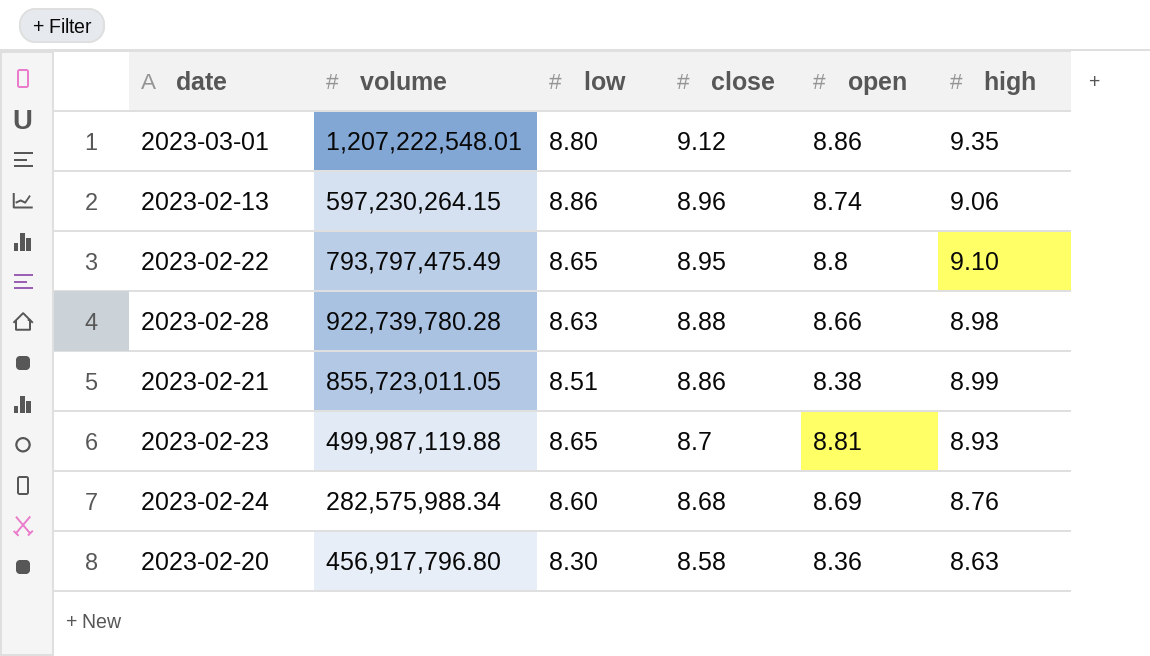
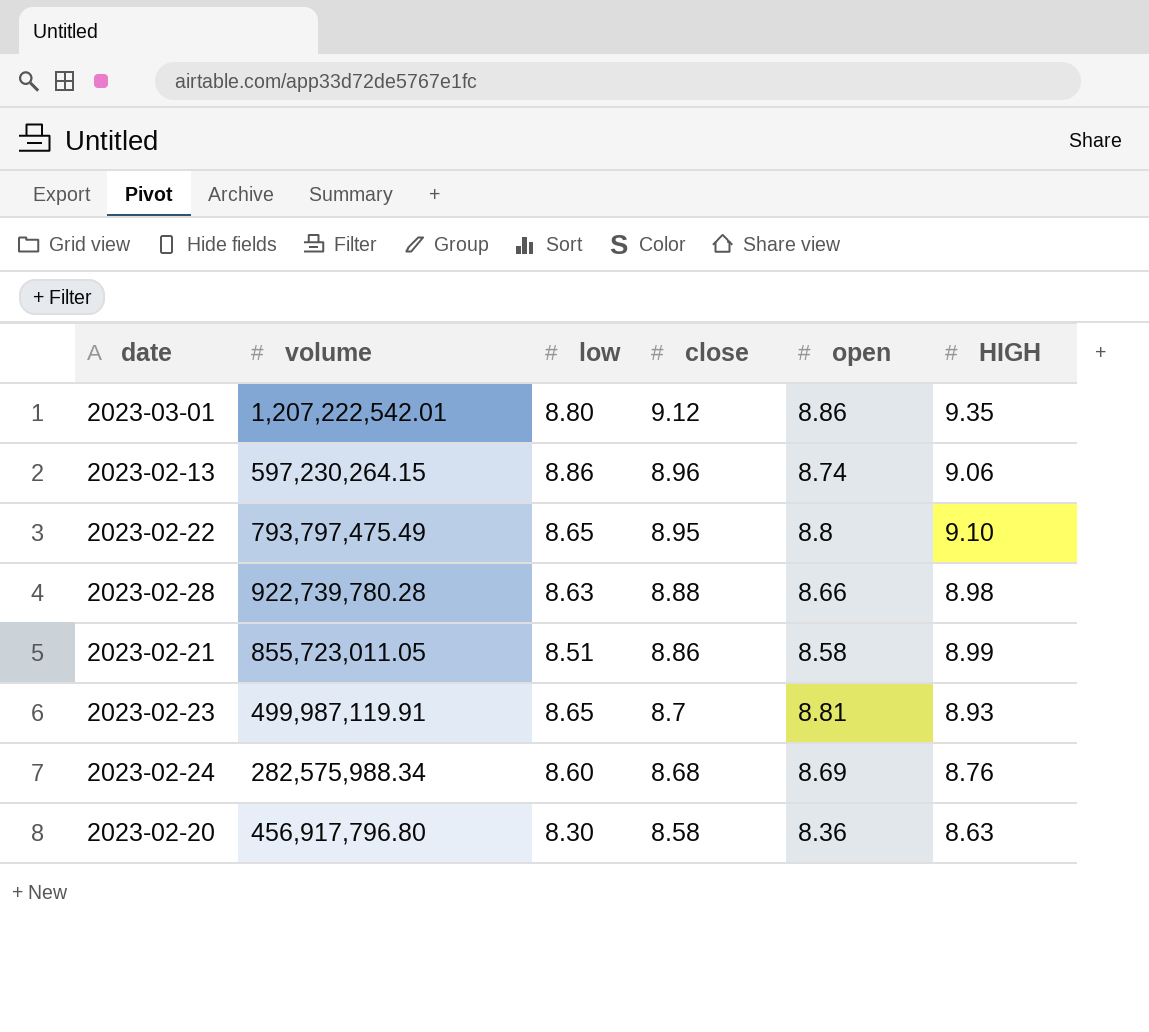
column name: high -> HIGH
2023-03-01 | volume: 1,207,222,548.01 -> 1,207,222,542.01
2023-02-21 | open: 8.38 -> 8.58
2023-02-23 | volume: 499,987,119.88 -> 499,987,119.91

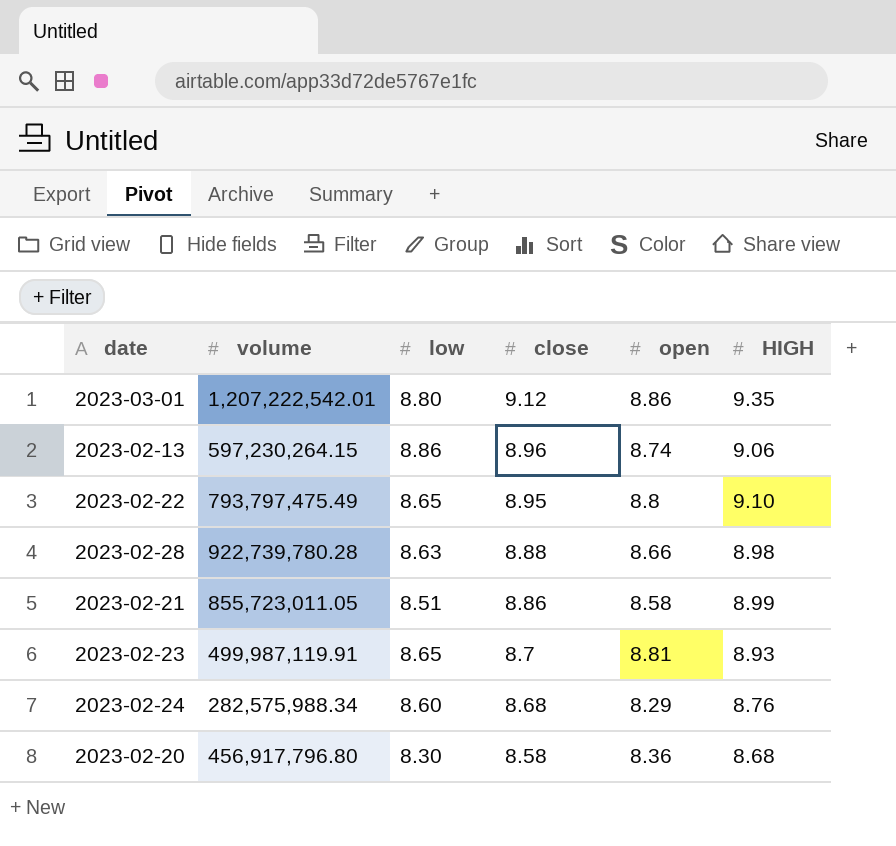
2023-02-24 | open: 8.69 -> 8.29
2023-02-20 | HIGH: 8.63 -> 8.68

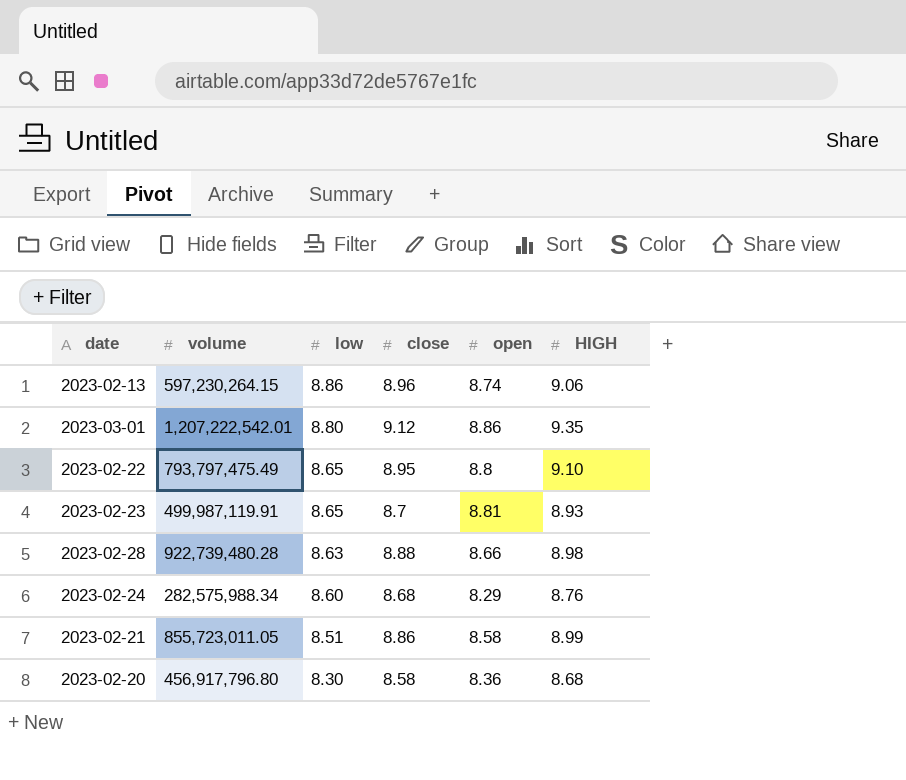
row order: close descending -> low descending
2023-02-28 | volume: 922,739,780.28 -> 922,739,480.28

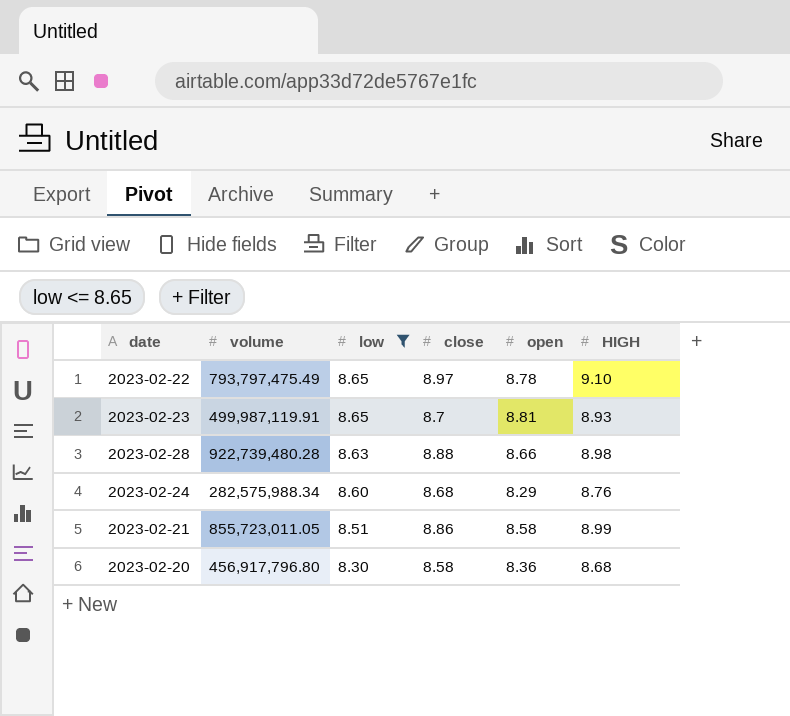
filter: none -> low <= 8.65
2023-02-22 | close: 8.95 -> 8.97
2023-02-22 | open: 8.8 -> 8.78

